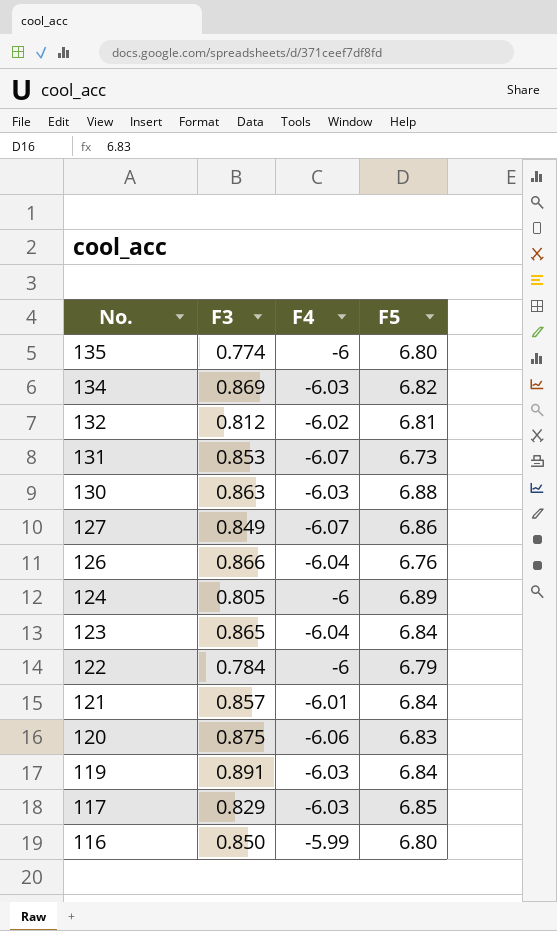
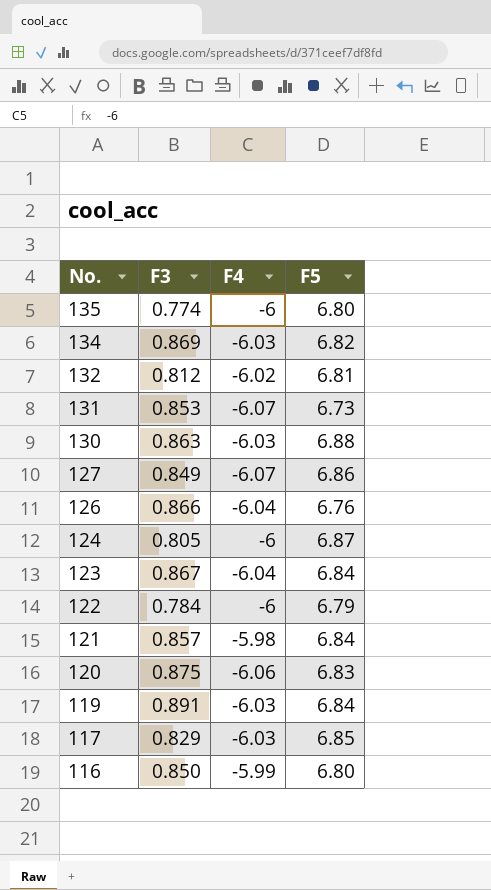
124 | F5: 6.89 -> 6.87
123 | F3: 0.865 -> 0.867
121 | F4: -6.01 -> -5.98

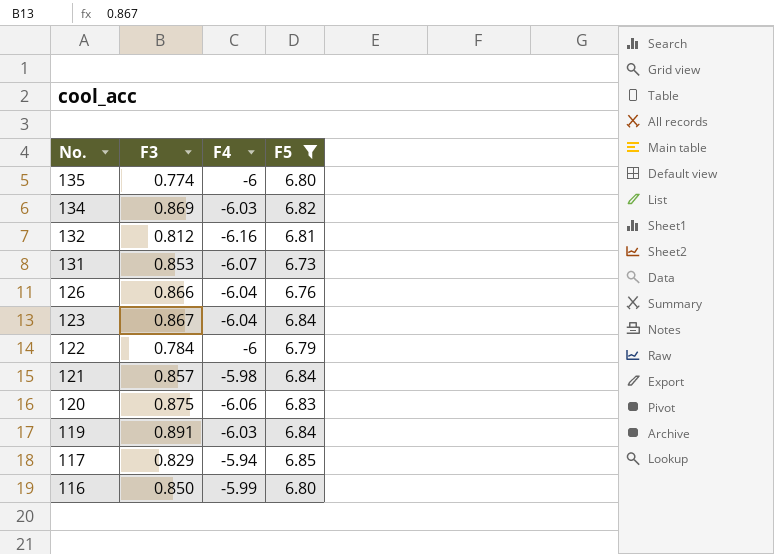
filter: none -> F5 <= 6.85
132 | F4: -6.02 -> -6.16
117 | F4: -6.03 -> -5.94

